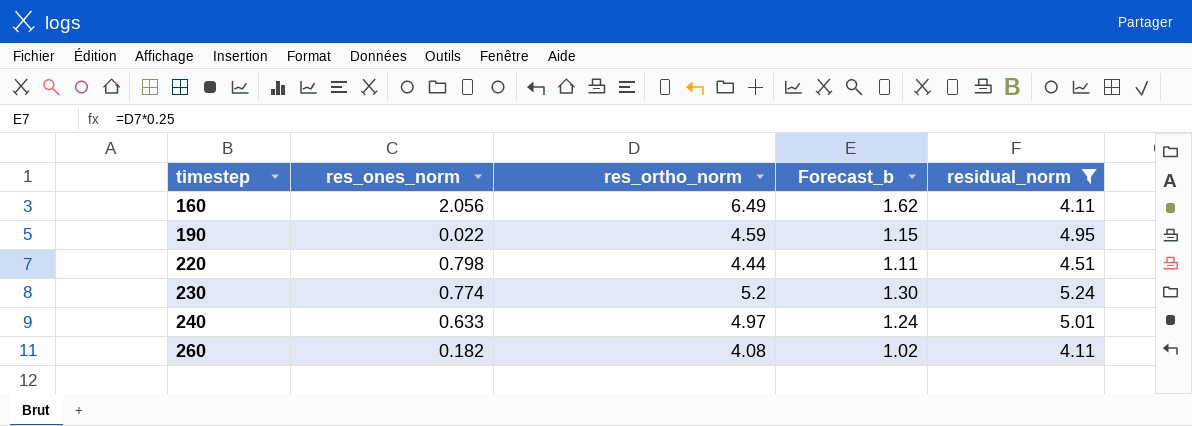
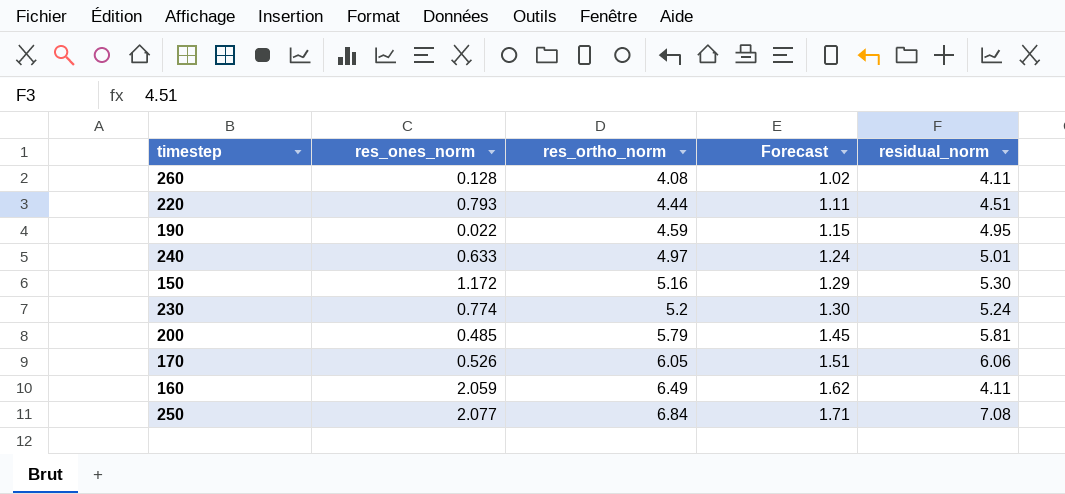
filter: residual_norm <= 5.24 -> none
row order: timestep ascending -> res_ortho_norm ascending
column name: Forecast_b -> Forecast
260 | res_ones_norm: 0.182 -> 0.128
220 | res_ones_norm: 0.798 -> 0.793
160 | res_ones_norm: 2.056 -> 2.059

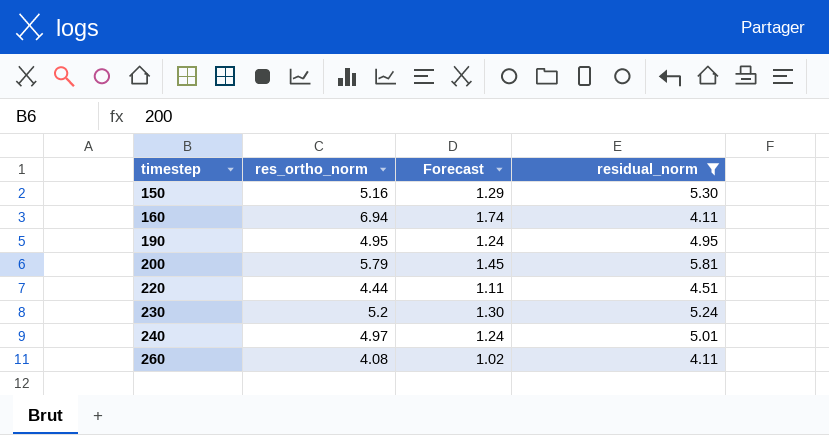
filter: none -> residual_norm <= 5.81
row order: res_ortho_norm ascending -> timestep ascending
column res_ones_norm | position: 2 -> none
160 | res_ortho_norm: 6.49 -> 6.94
160 | Forecast: 1.62 -> 1.74
190 | res_ortho_norm: 4.59 -> 4.95
190 | Forecast: 1.15 -> 1.24

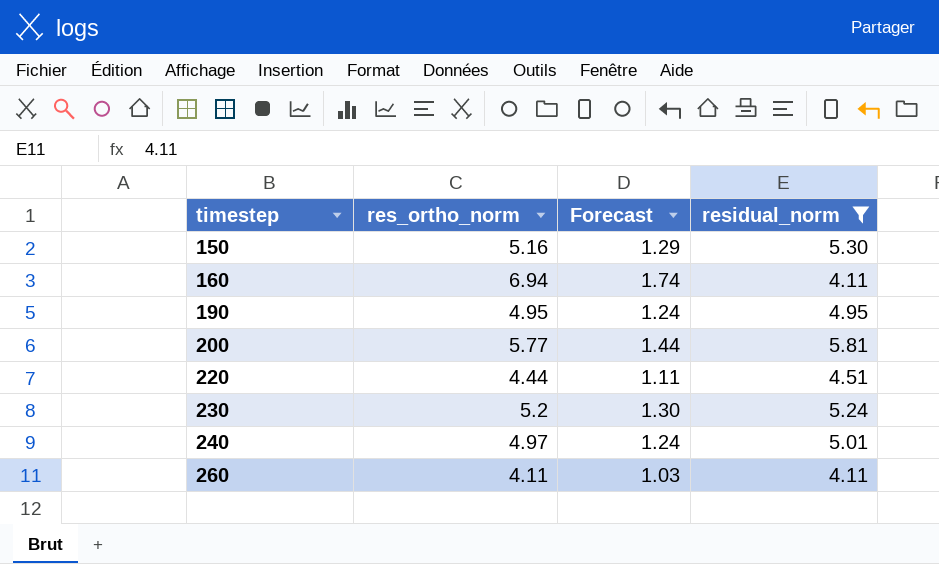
200 | res_ortho_norm: 5.79 -> 5.77
200 | Forecast: 1.45 -> 1.44
260 | res_ortho_norm: 4.08 -> 4.11
260 | Forecast: 1.02 -> 1.03

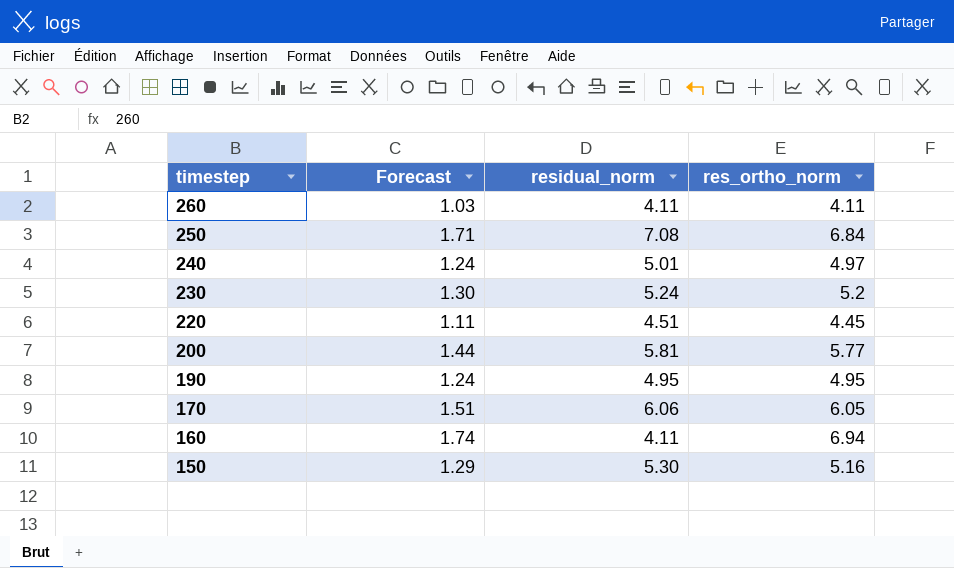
filter: residual_norm <= 5.81 -> none
row order: timestep ascending -> timestep descending
column res_ortho_norm | position: 2 -> 4
220 | res_ortho_norm: 4.44 -> 4.45

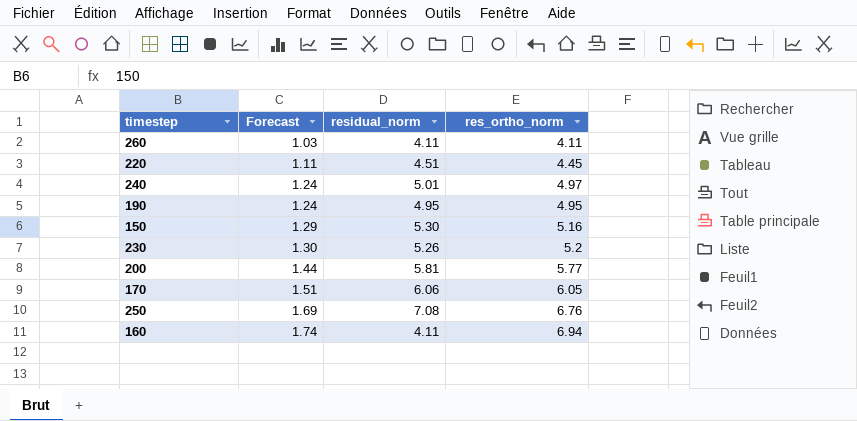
row order: timestep descending -> Forecast ascending
230 | residual_norm: 5.24 -> 5.26
250 | Forecast: 1.71 -> 1.69
250 | res_ortho_norm: 6.84 -> 6.76

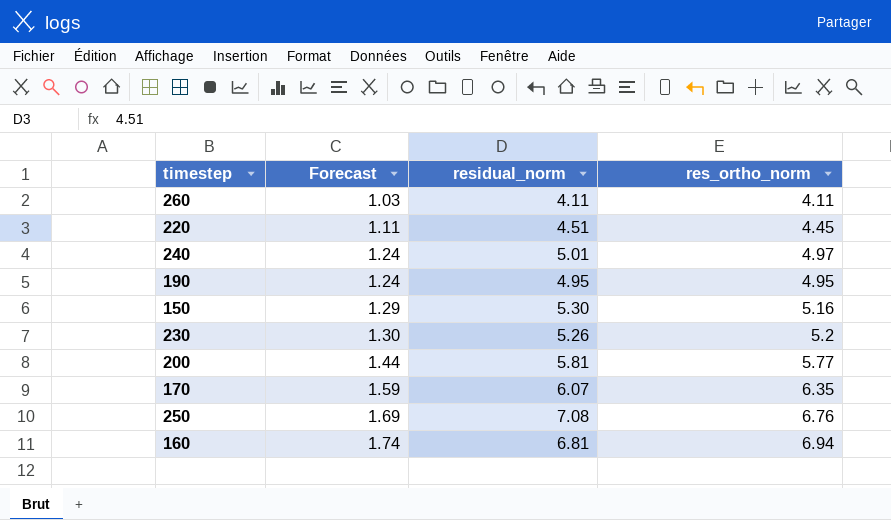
170 | Forecast: 1.51 -> 1.59
170 | residual_norm: 6.06 -> 6.07
170 | res_ortho_norm: 6.05 -> 6.35
160 | residual_norm: 4.11 -> 6.81

